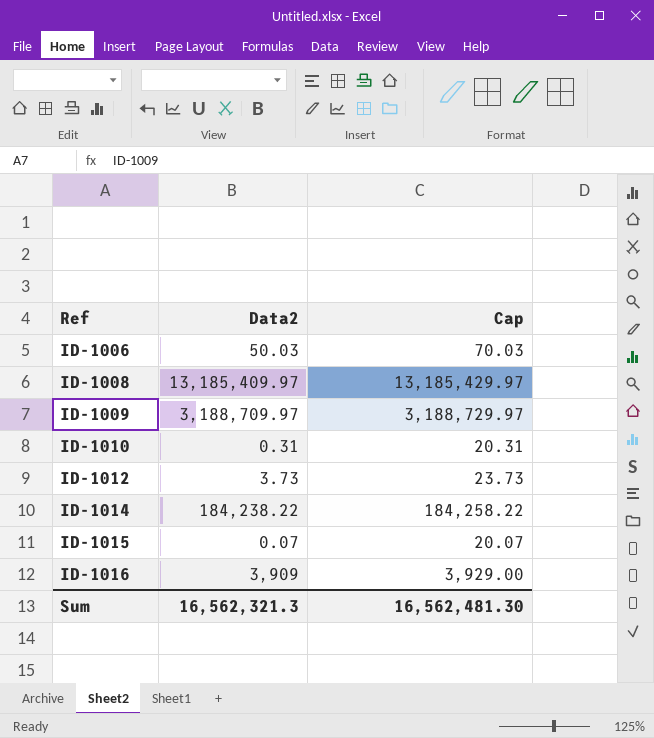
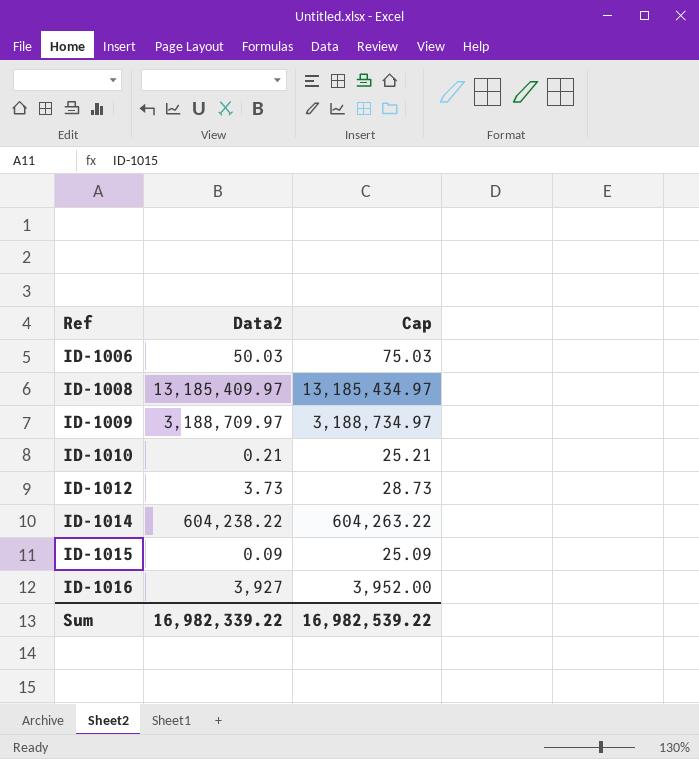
column Cap | formula: [Data2] + 20 -> [Data2] + 25
ID-1010 | Data2: 0.31 -> 0.21
ID-1014 | Data2: 184,238.22 -> 604,238.22
ID-1015 | Data2: 0.07 -> 0.09
ID-1016 | Data2: 3,909 -> 3,927
Sum | Data2: 16,562,321.3 -> 16,982,339.22
Sum | Cap: 16,562,481.30 -> 16,982,539.22

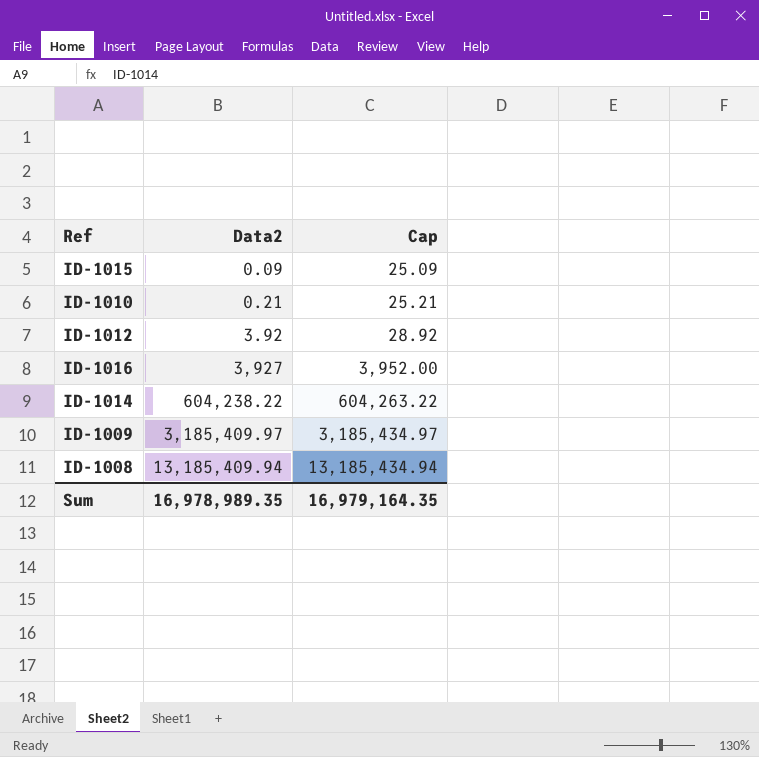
row order: Ref ascending -> Data2 ascending
row ID-1006: 50.03 | 75.03 -> none
ID-1012 | Data2: 3.73 -> 3.92
ID-1012 | Cap: 28.73 -> 28.92
ID-1009 | Data2: 3,188,709.97 -> 3,185,409.97
ID-1009 | Cap: 3,188,734.97 -> 3,185,434.97
ID-1008 | Data2: 13,185,409.97 -> 13,185,409.94
ID-1008 | Cap: 13,185,434.97 -> 13,185,434.94
Sum | Data2: 16,982,339.22 -> 16,978,989.35
Sum | Cap: 16,982,539.22 -> 16,979,164.35

